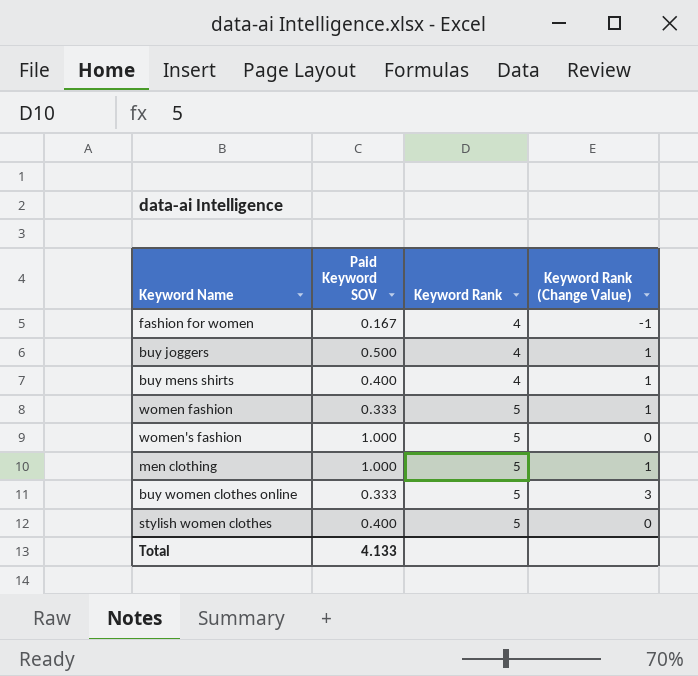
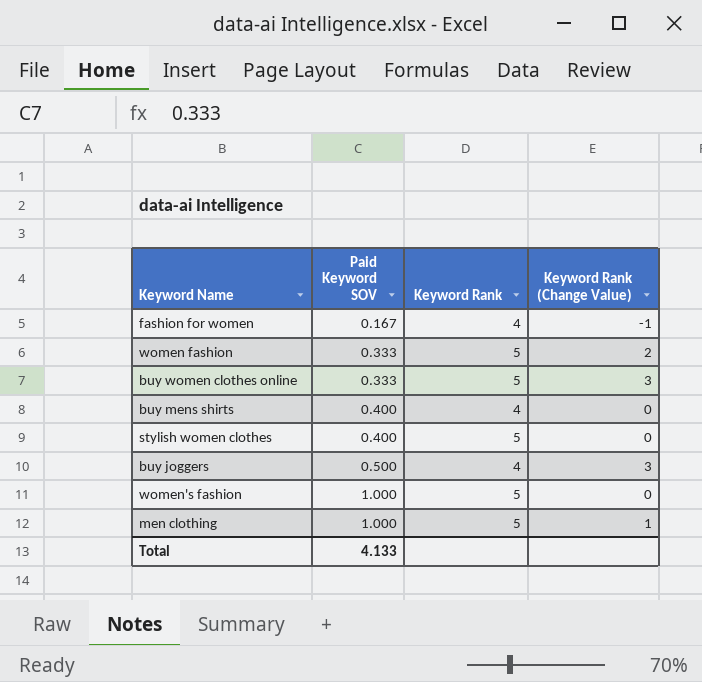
row order: Keyword Rank ascending -> Paid Keyword SOV ascending
women fashion | Keyword Rank (Change Value): 1 -> 2
buy mens shirts | Keyword Rank (Change Value): 1 -> 0
buy joggers | Keyword Rank (Change Value): 1 -> 3

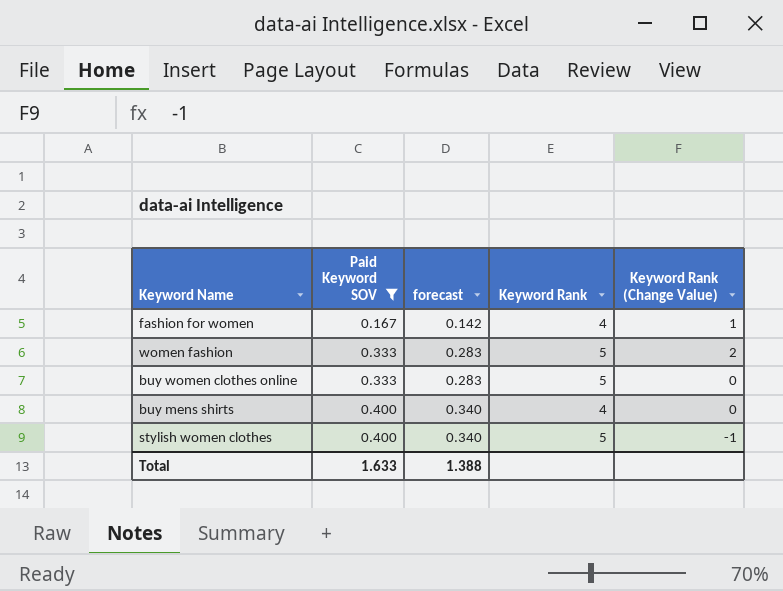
filter: none -> Paid Keyword SOV <= 0.400
column forecast | formula: none -> [Paid Keyword SOV] * 0.85
fashion for women | Keyword Rank (Change Value): -1 -> 1
buy women clothes online | Keyword Rank (Change Value): 3 -> 0
stylish women clothes | Keyword Rank (Change Value): 0 -> -1
Total | Paid Keyword SOV: 4.133 -> 1.633

